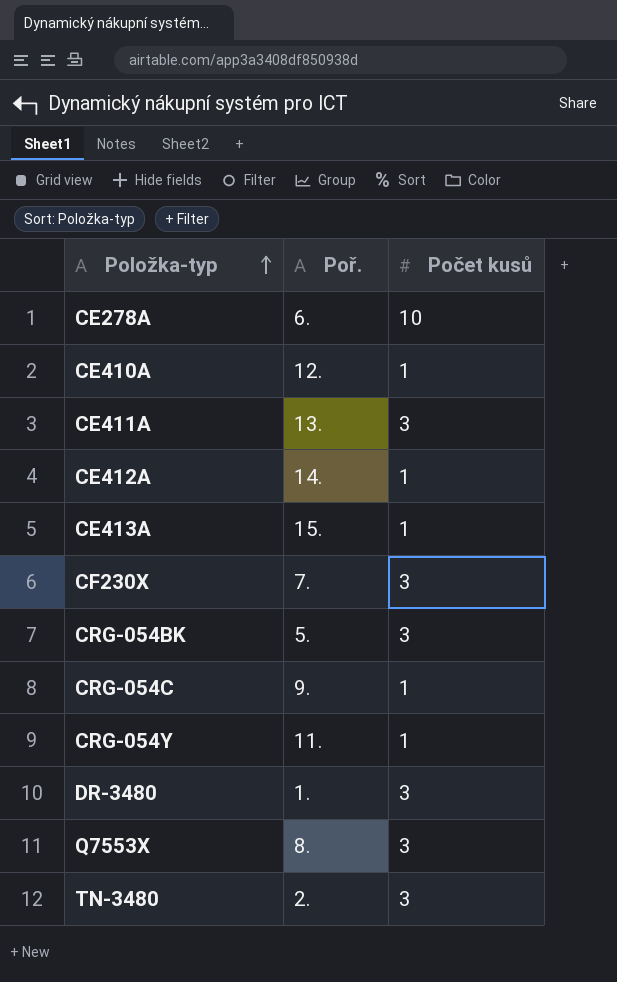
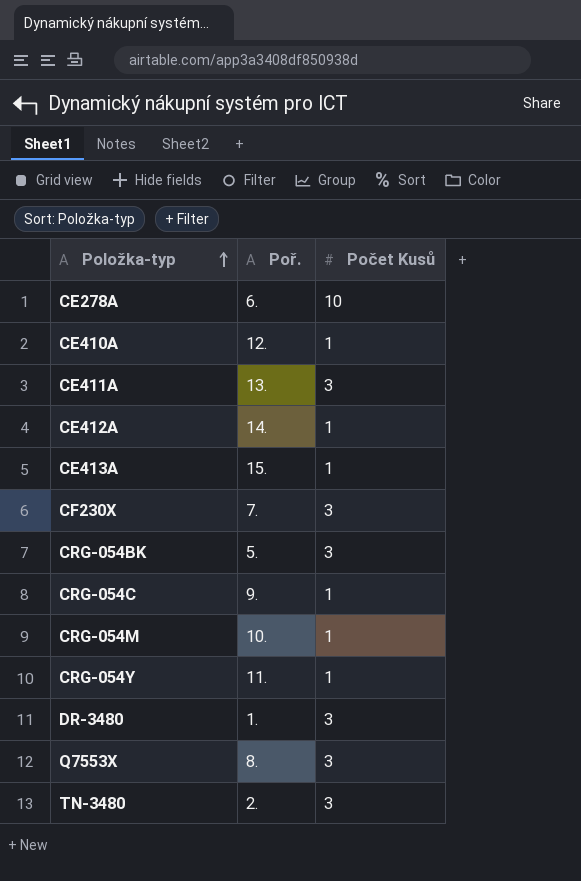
column name: Počet kusů -> Počet Kusů
row CRG-054M: none -> 10. | 1

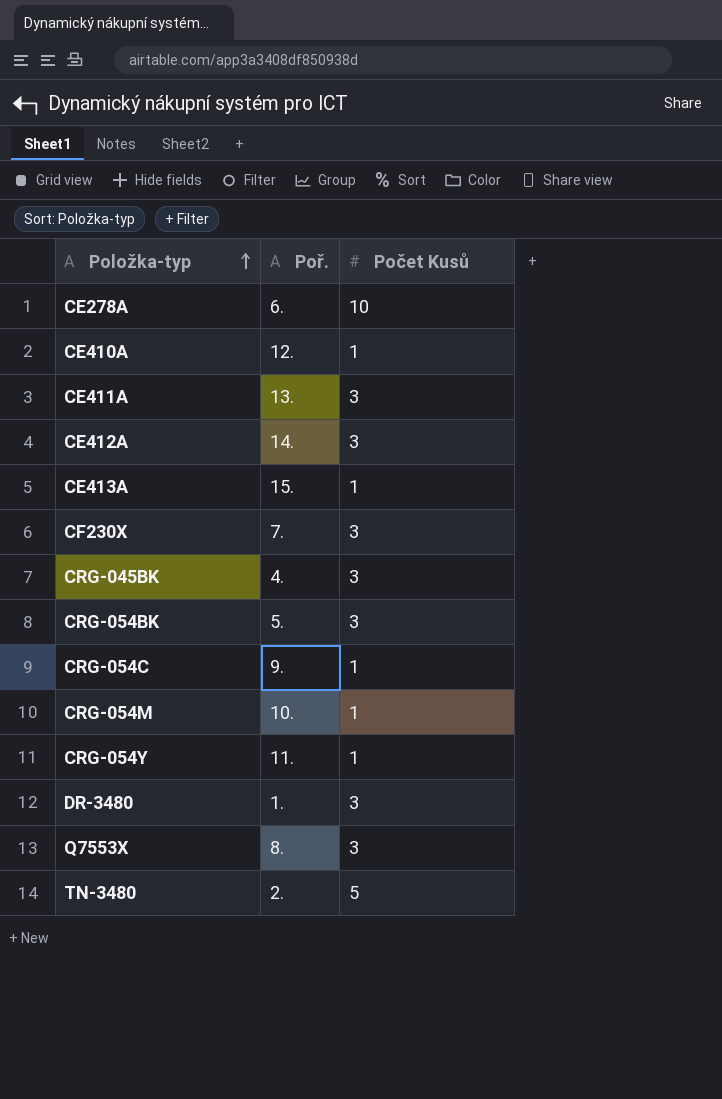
CE412A | Počet Kusů: 1 -> 3
row CRG-045BK: none -> 4. | 3
TN-3480 | Počet Kusů: 3 -> 5

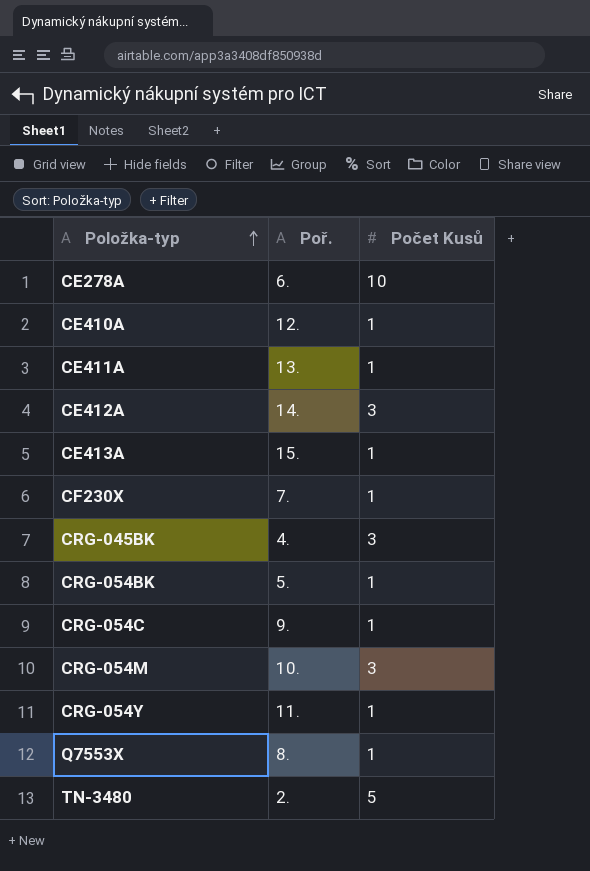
row DR-3480: 1. | 3 -> none
CE411A | Počet Kusů: 3 -> 1
CF230X | Počet Kusů: 3 -> 1
CRG-054BK | Počet Kusů: 3 -> 1
CRG-054M | Počet Kusů: 1 -> 3
Q7553X | Počet Kusů: 3 -> 1

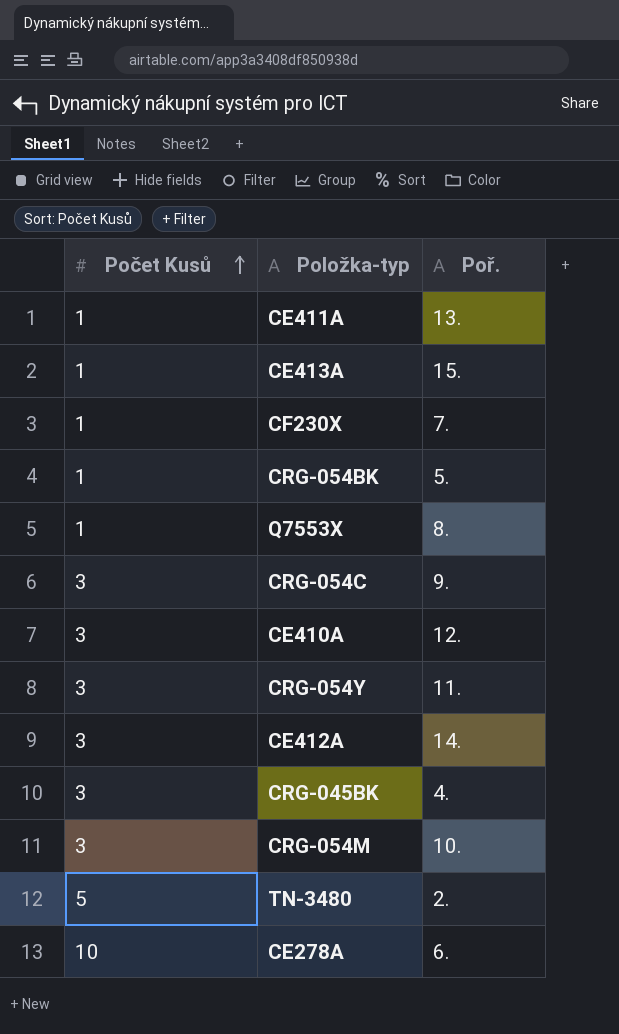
row order: Položka-typ ascending -> Počet Kusů ascending
column Počet Kusů | position: 3 -> 1
CRG-054C | Počet Kusů: 1 -> 3
CE410A | Počet Kusů: 1 -> 3
CRG-054Y | Počet Kusů: 1 -> 3

